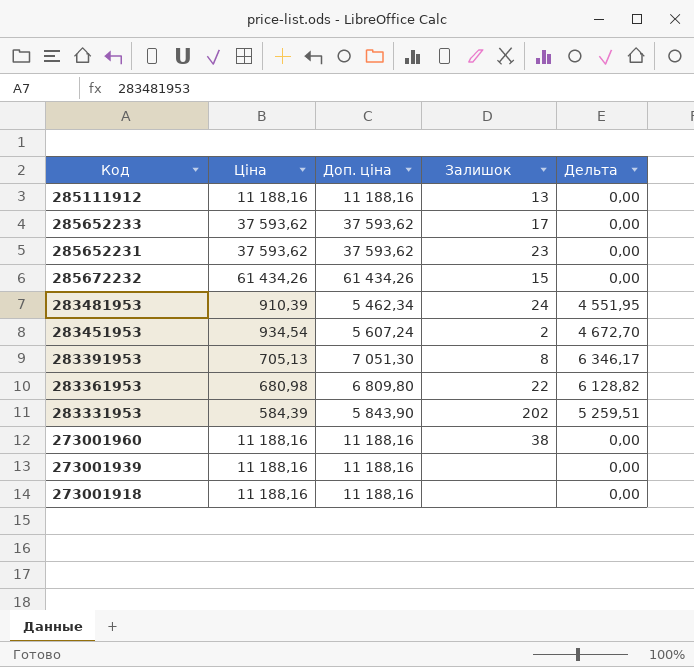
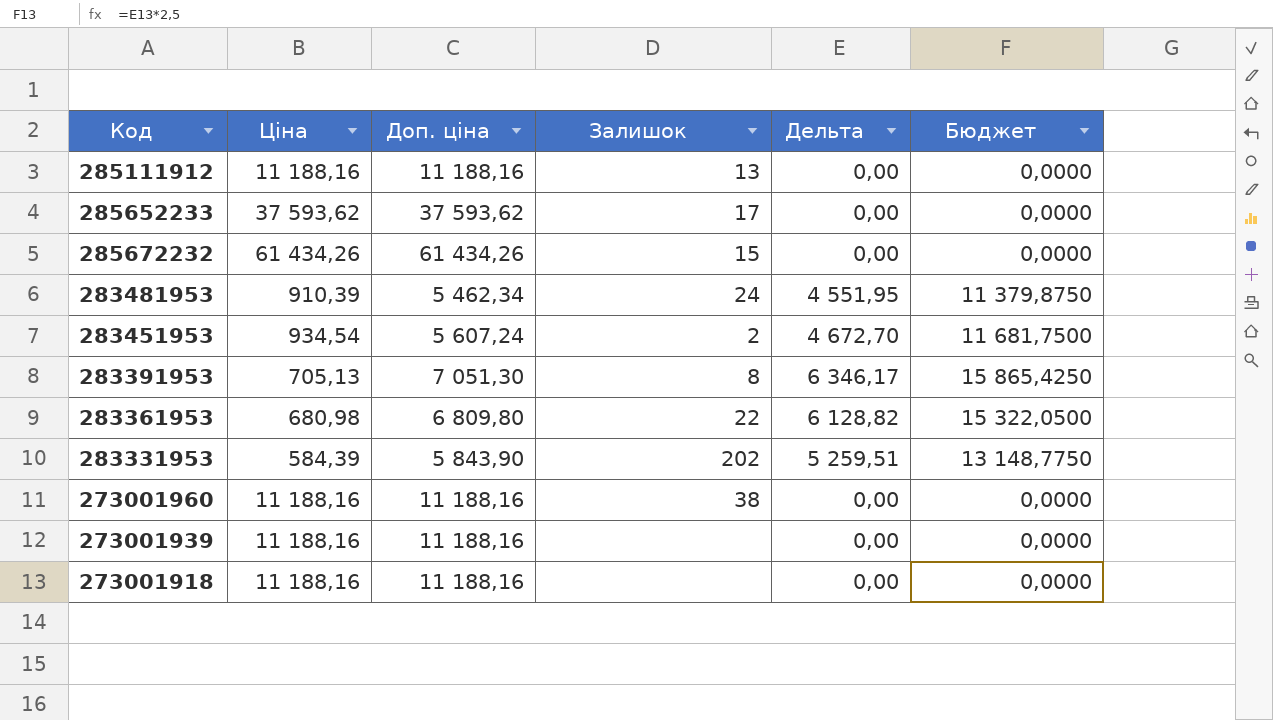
column Бюджет | formula: none -> [Дельта] * 2,5
row 285652231: 37 593,62 | 37 593,62 | 23 | 0,00 -> none

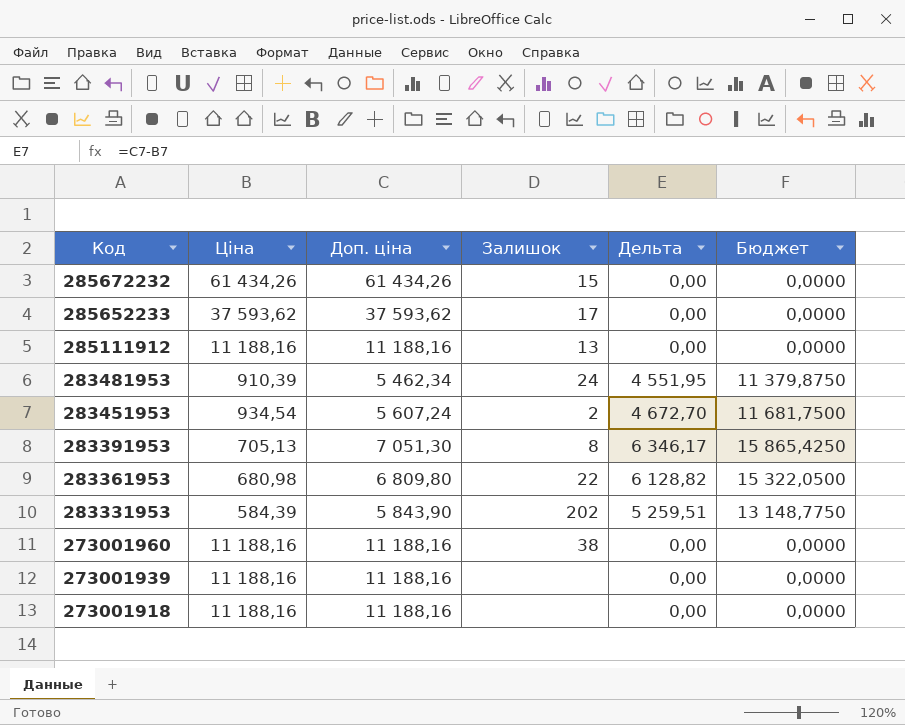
row order: none -> Код descending

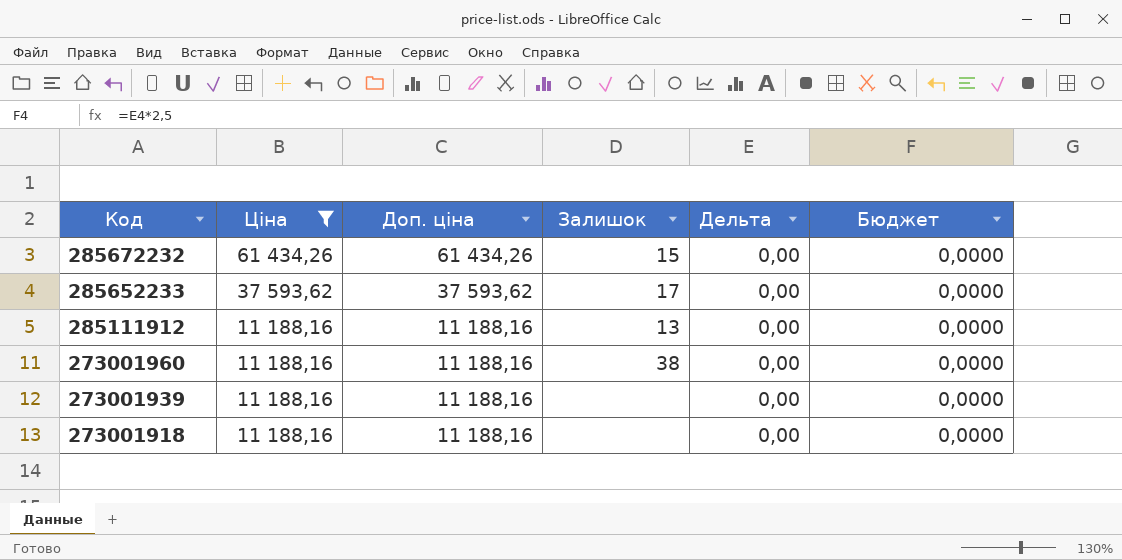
filter: none -> Ціна >= 11 188,16

